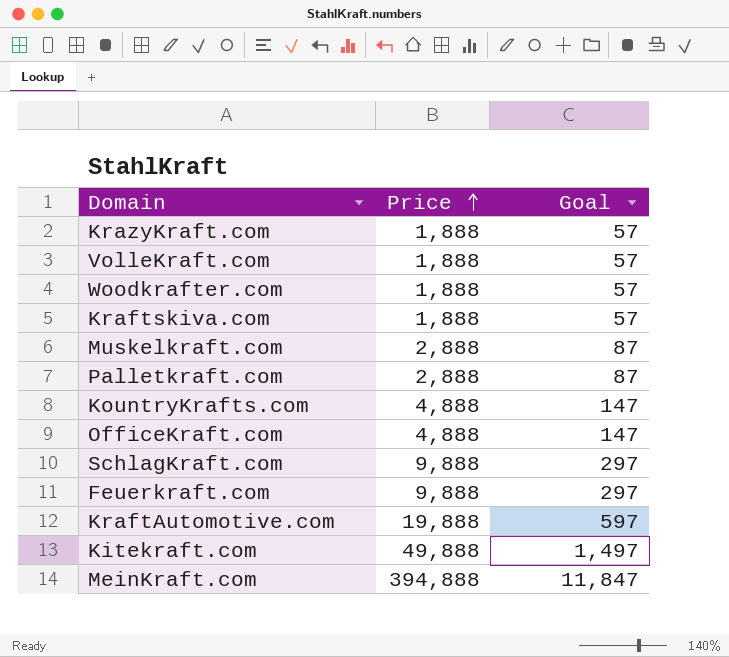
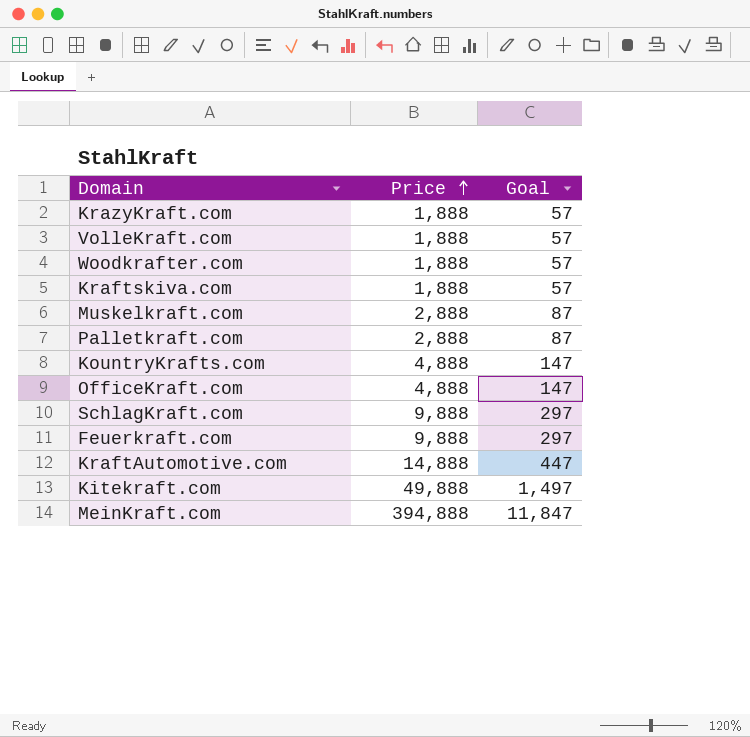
KraftAutomotive.com | Price: 19,888 -> 14,888
KraftAutomotive.com | Goal: 597 -> 447

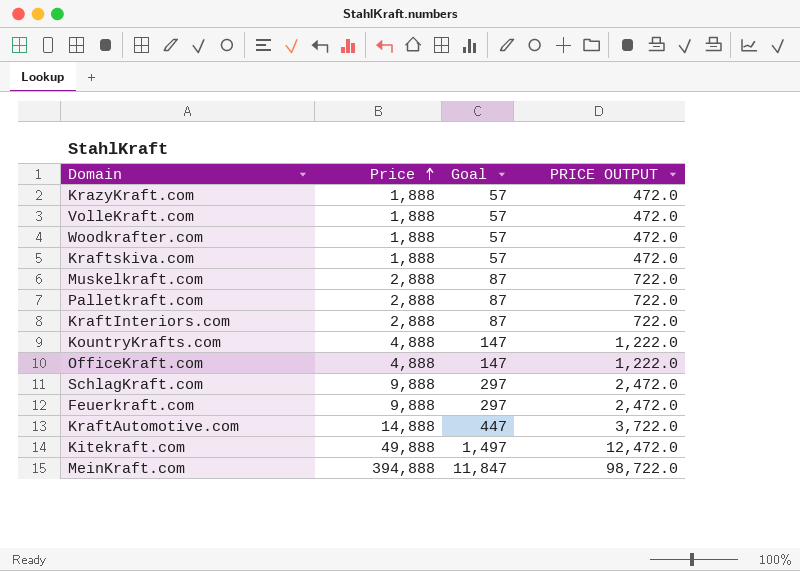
column PRICE OUTPUT | formula: none -> [Price] * 0.25
row KraftInteriors.com: none -> 2,888 | 87 | 722.0

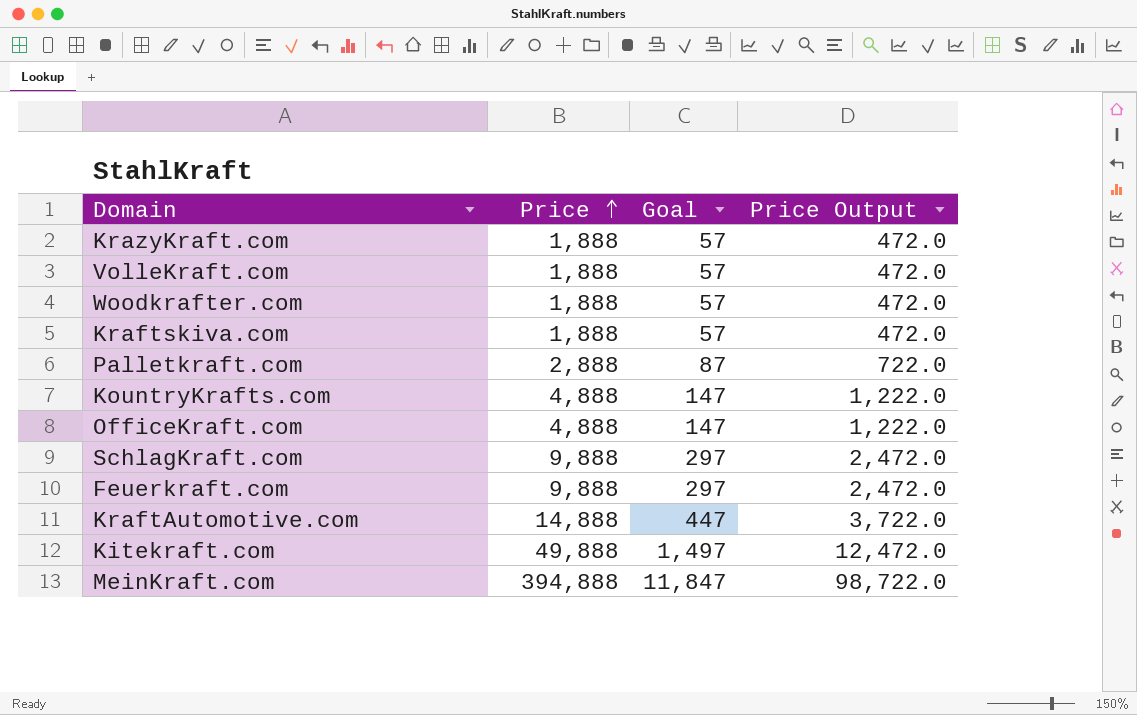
column name: PRICE OUTPUT -> Price Output
row Muskelkraft.com: 2,888 | 87 | 722.0 -> none
row KraftInteriors.com: 2,888 | 87 | 722.0 -> none

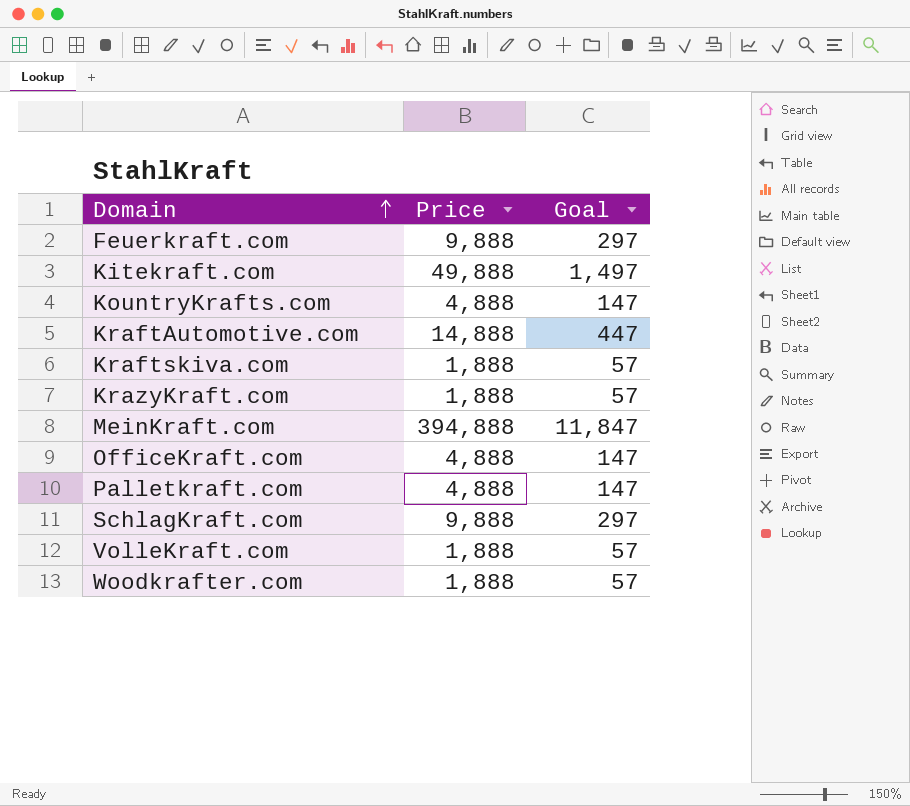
row order: Price ascending -> Domain ascending
column Price Output | formula: [Price] * 0.25 -> none
Palletkraft.com | Price: 2,888 -> 4,888
Palletkraft.com | Goal: 87 -> 147

